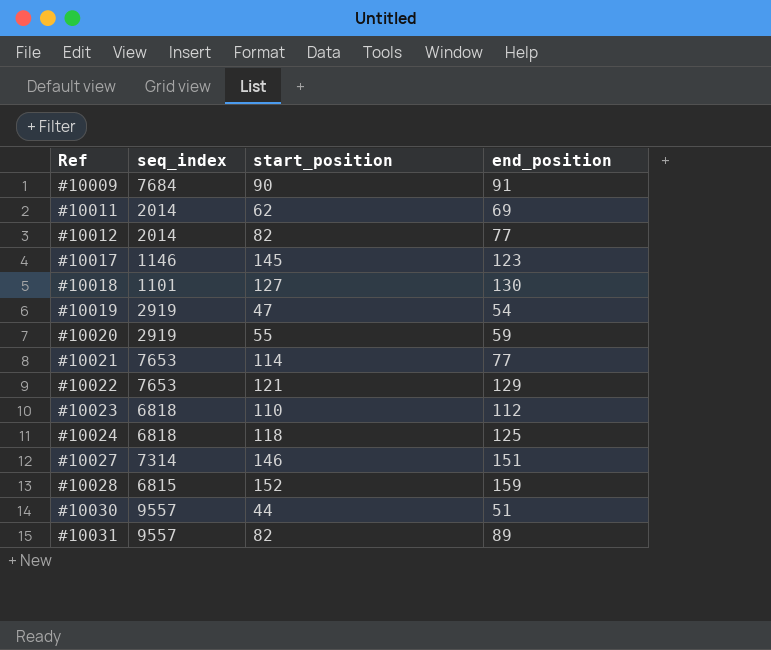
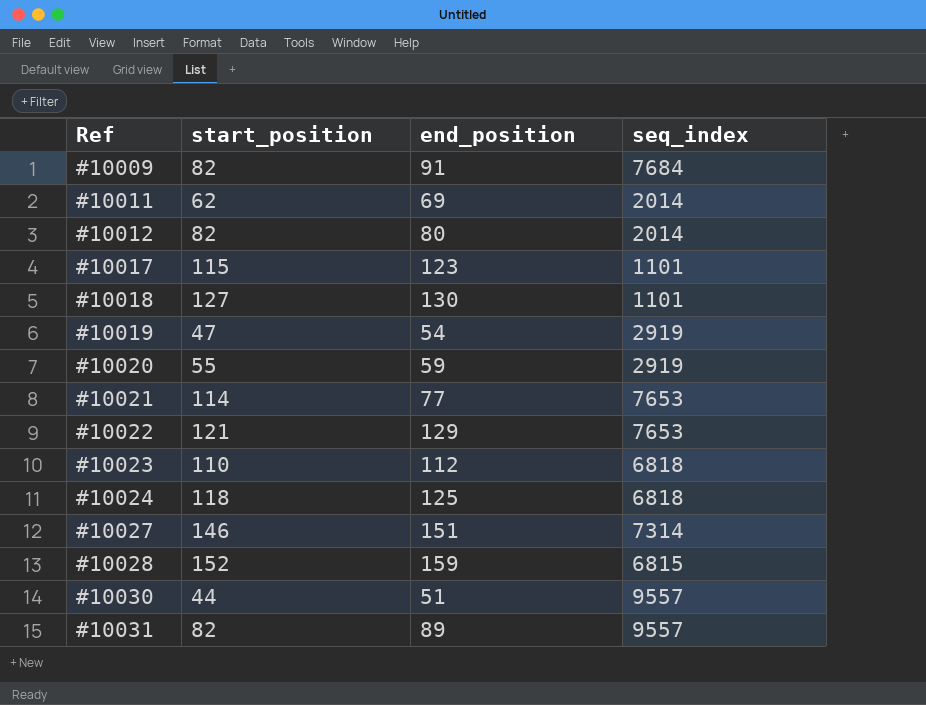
column seq_index | position: 2 -> 4
#10009 | start_position: 90 -> 82
#10012 | end_position: 77 -> 80
#10017 | start_position: 145 -> 115
#10017 | seq_index: 1146 -> 1101

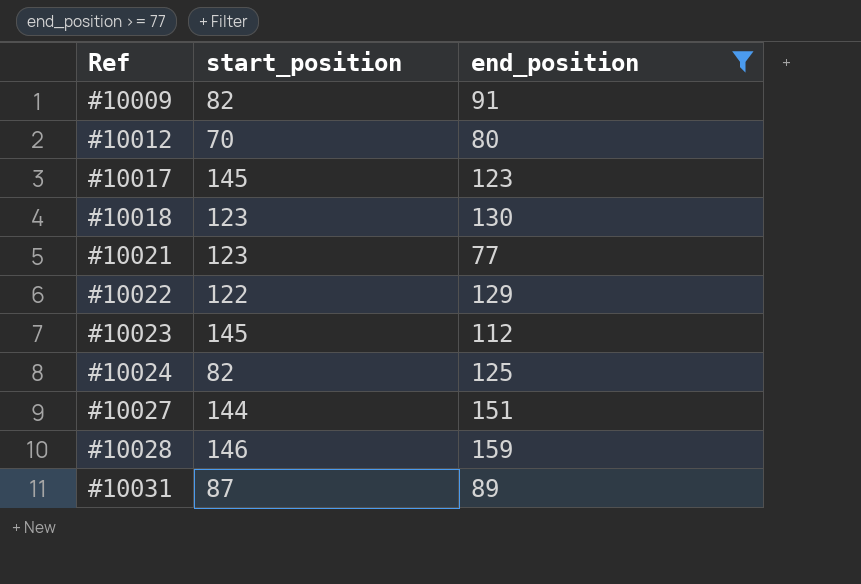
filter: none -> end_position >= 77
column seq_index | position: 4 -> none
#10012 | start_position: 82 -> 70
#10017 | start_position: 115 -> 145
#10018 | start_position: 127 -> 123
#10021 | start_position: 114 -> 123
#10022 | start_position: 121 -> 122
#10023 | start_position: 110 -> 145
#10024 | start_position: 118 -> 82
#10027 | start_position: 146 -> 144
#10028 | start_position: 152 -> 146
#10031 | start_position: 82 -> 87

